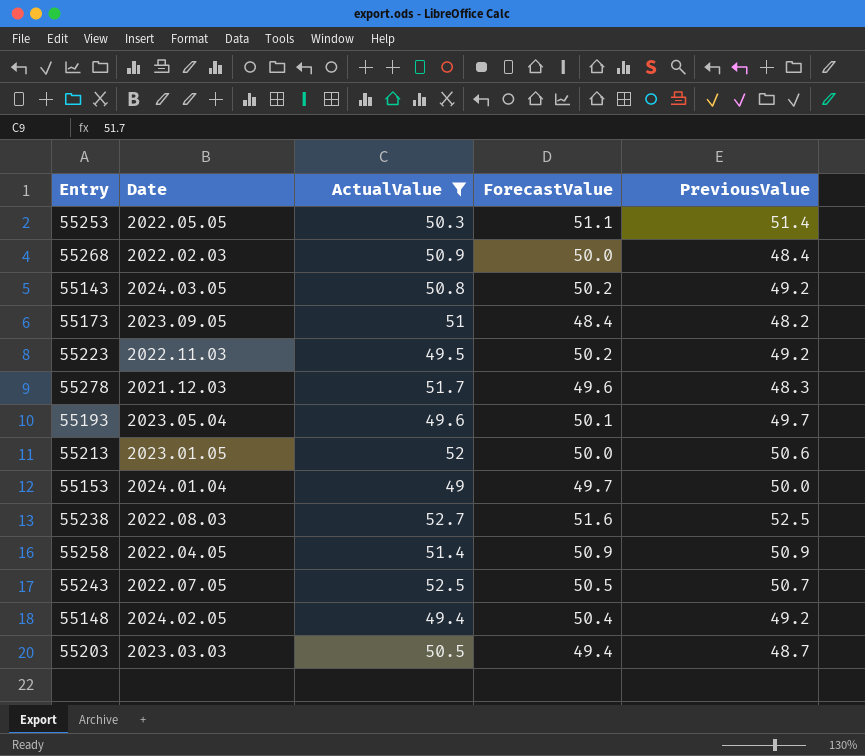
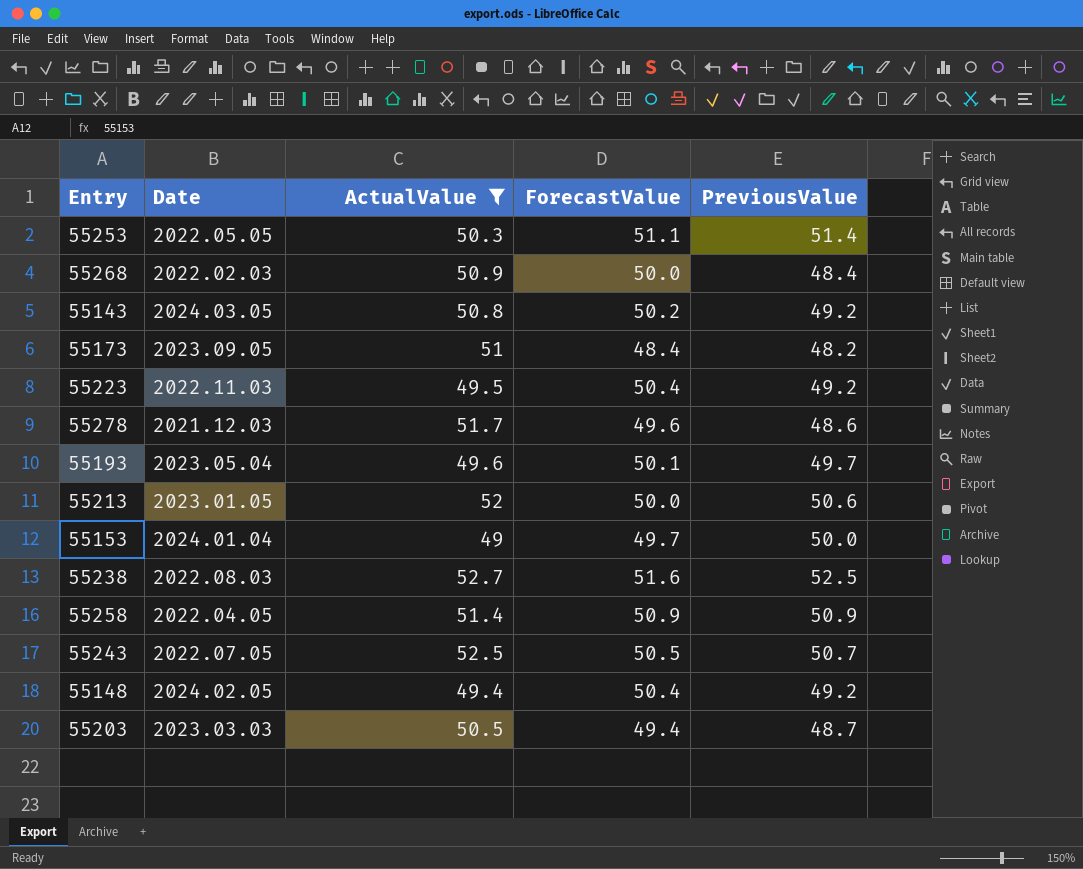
55223 | ForecastValue: 50.2 -> 50.4
55278 | PreviousValue: 48.3 -> 48.6

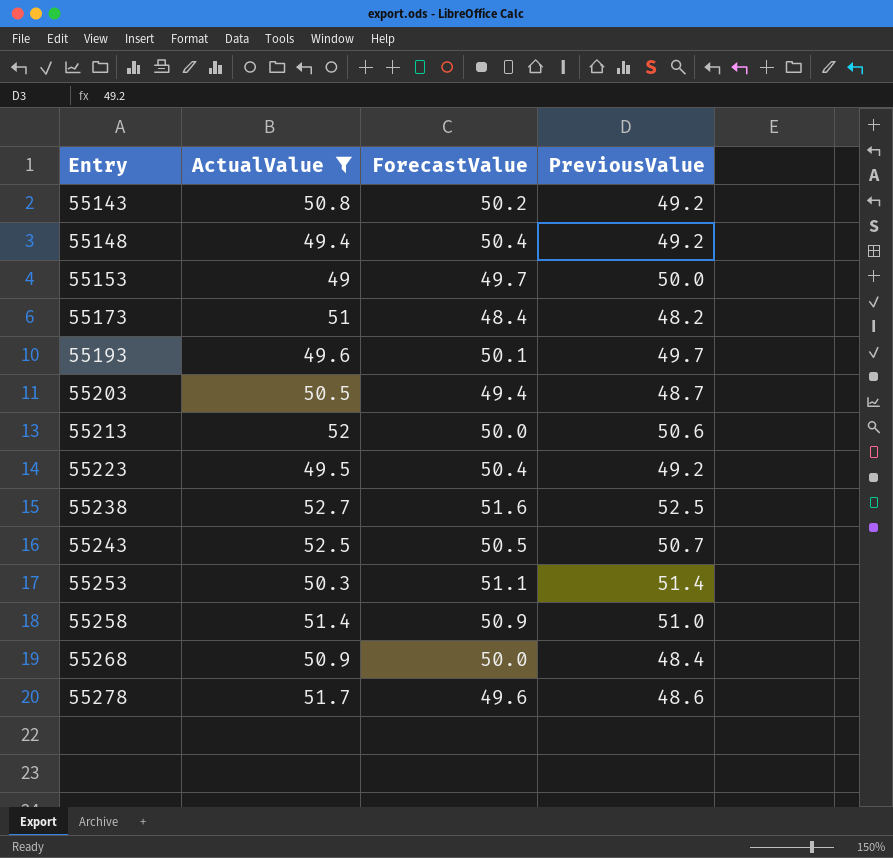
row order: none -> Entry ascending
column Date | position: 2 -> none
55258 | PreviousValue: 50.9 -> 51.0

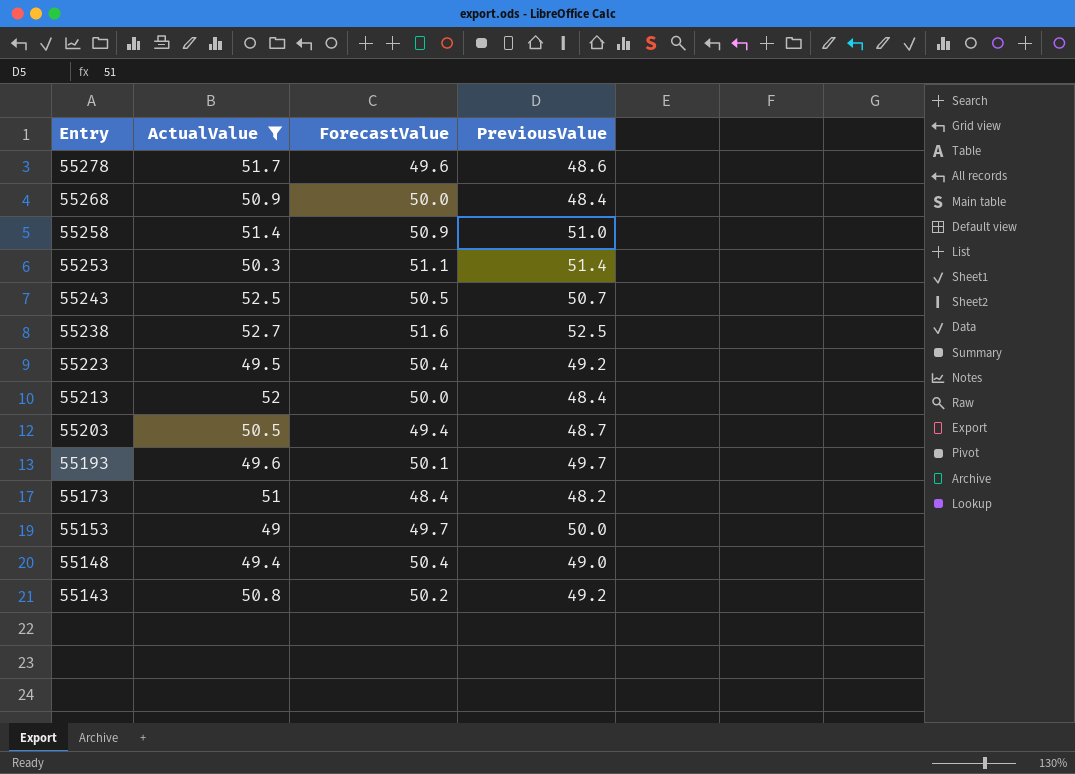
row order: Entry ascending -> Entry descending
55213 | PreviousValue: 50.6 -> 48.4
55148 | PreviousValue: 49.2 -> 49.0

